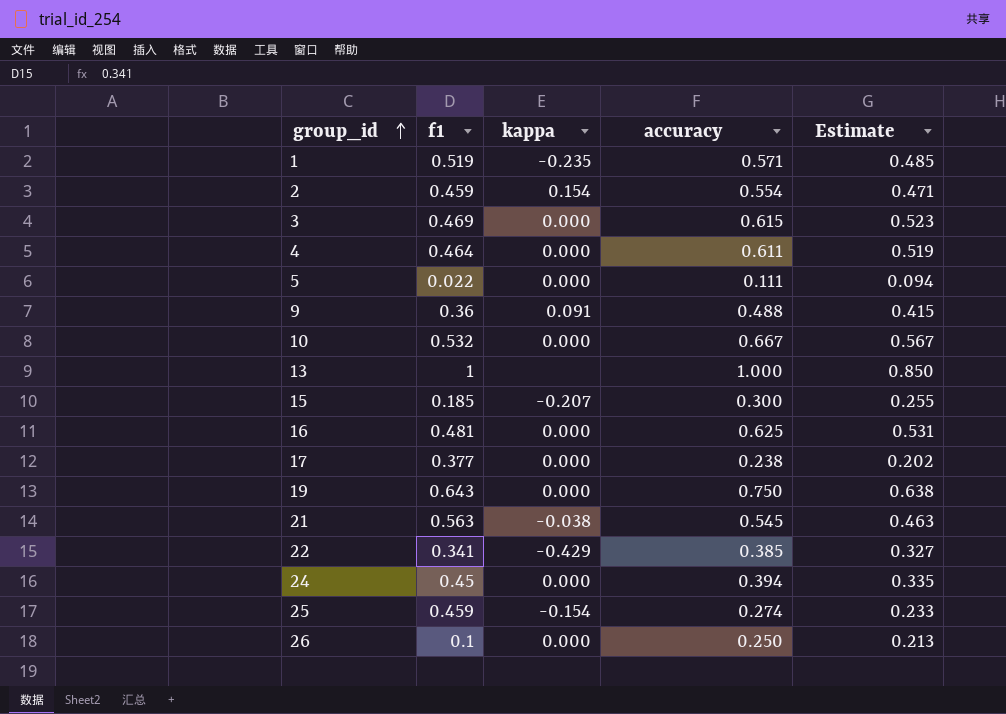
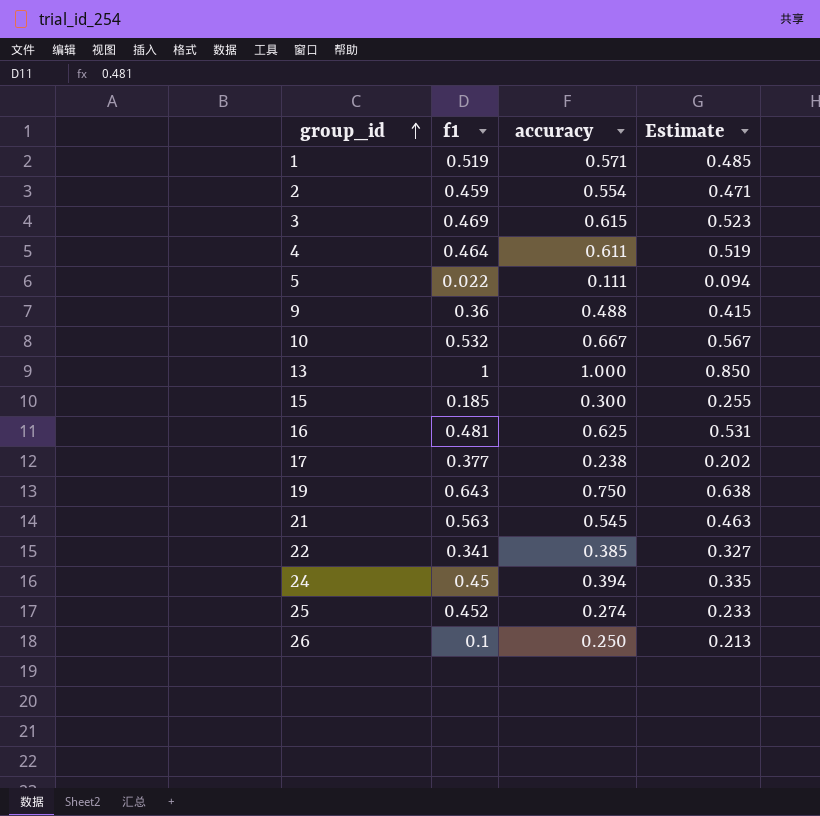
column kappa | position: 3 -> none
25 | f1: 0.459 -> 0.452

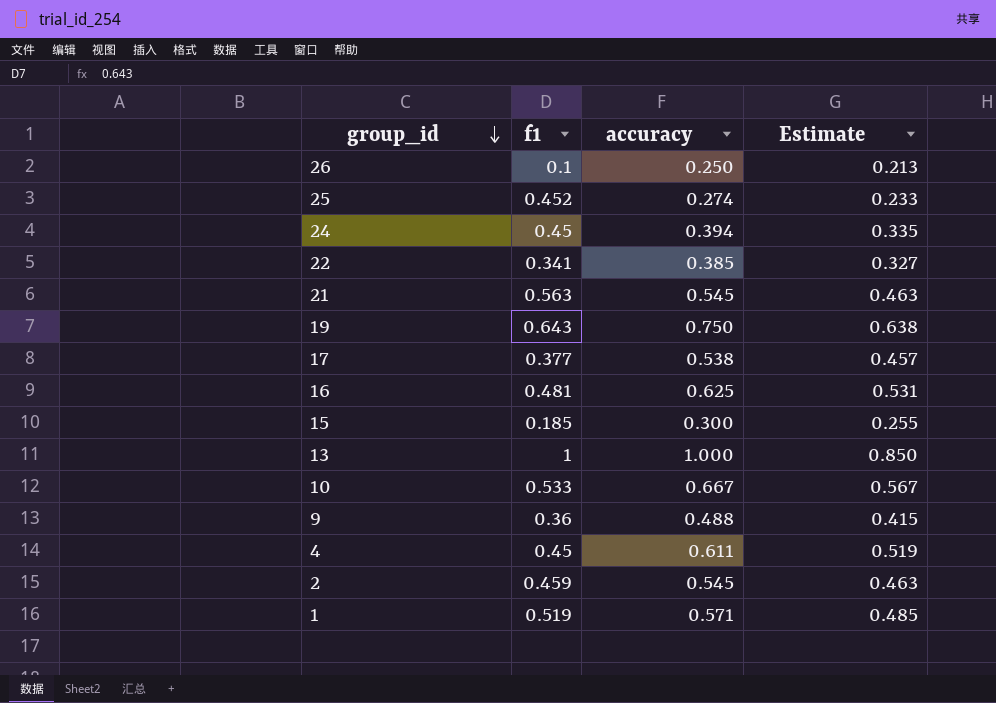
row order: group_id ascending -> group_id descending
row 3: 0.469 | 0.615 | 0.523 -> none
row 5: 0.022 | 0.111 | 0.094 -> none
17 | accuracy: 0.238 -> 0.538
17 | Estimate: 0.202 -> 0.457
10 | f1: 0.532 -> 0.533
4 | f1: 0.464 -> 0.45
2 | accuracy: 0.554 -> 0.545
2 | Estimate: 0.471 -> 0.463

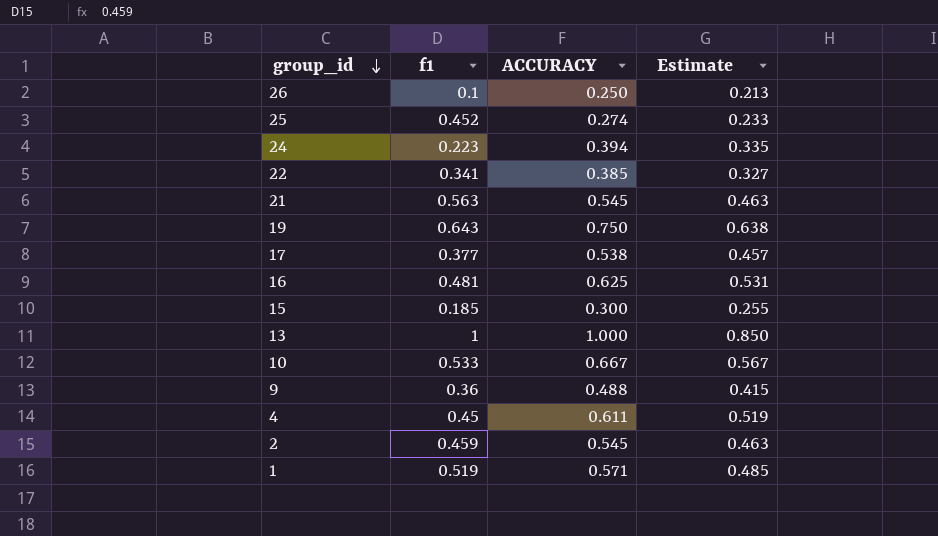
column name: accuracy -> ACCURACY
24 | f1: 0.45 -> 0.223

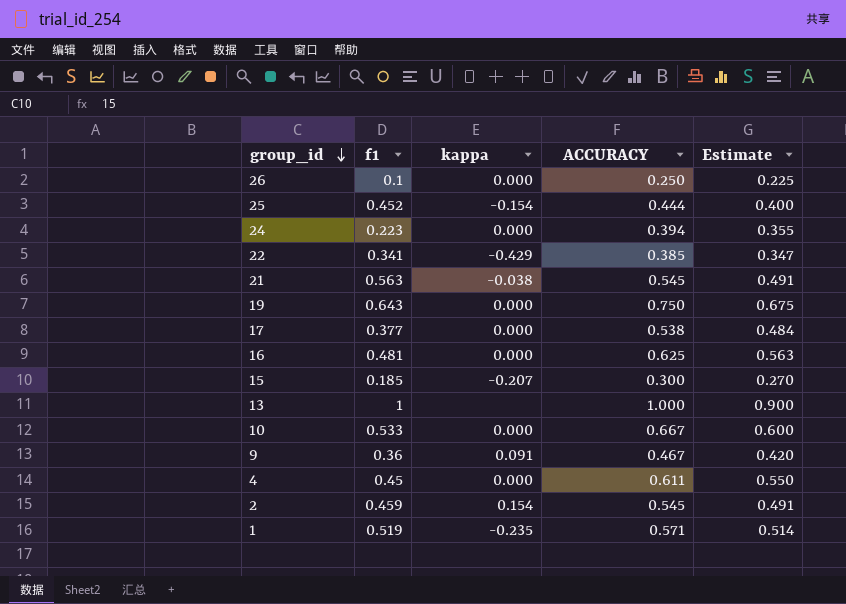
column kappa | position: none -> 3
column Estimate | formula: [ACCURACY] * 0.85 -> [ACCURACY] * 0.9
25 | ACCURACY: 0.274 -> 0.444
9 | ACCURACY: 0.488 -> 0.467

